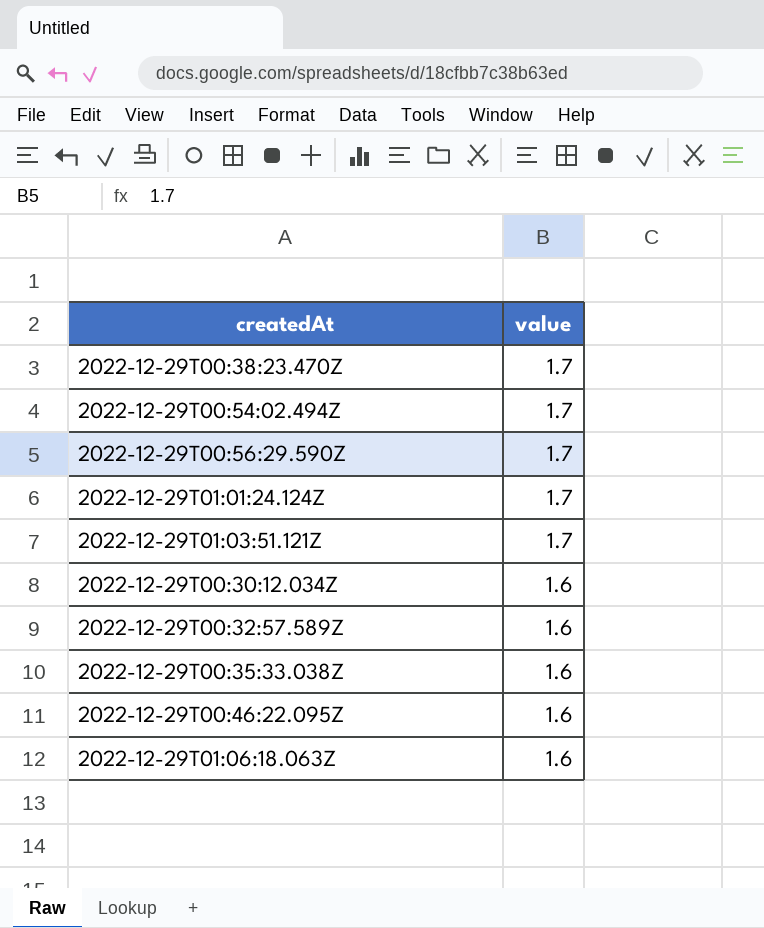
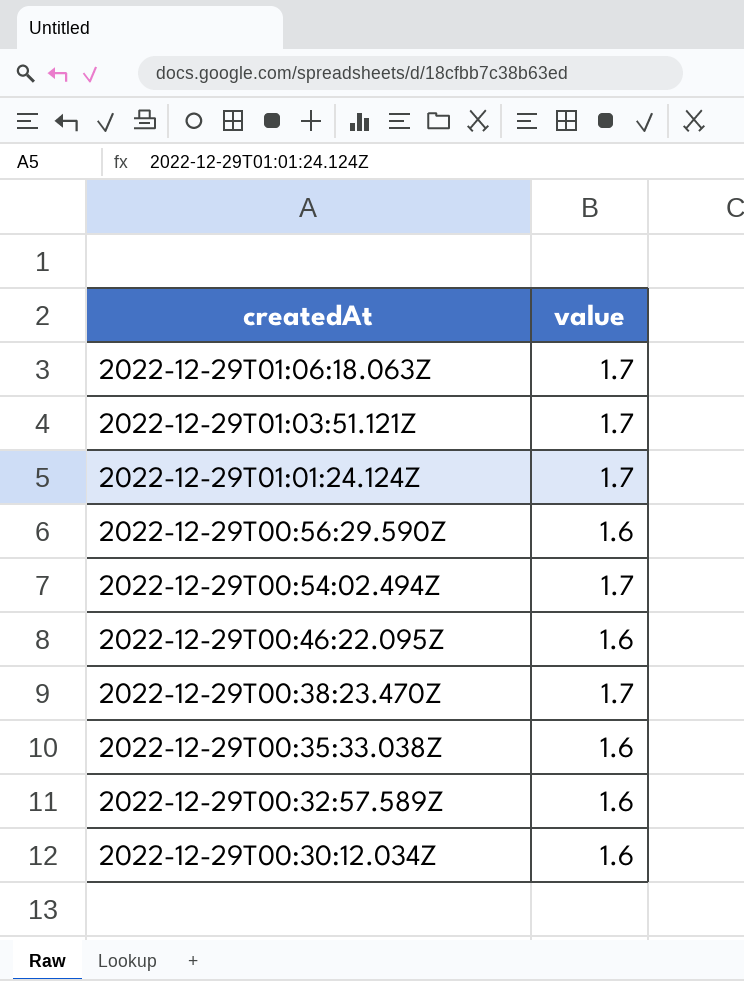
row order: value descending -> createdAt descending
2022-12-29T01:06:18.063Z | value: 1.6 -> 1.7
2022-12-29T00:56:29.590Z | value: 1.7 -> 1.6

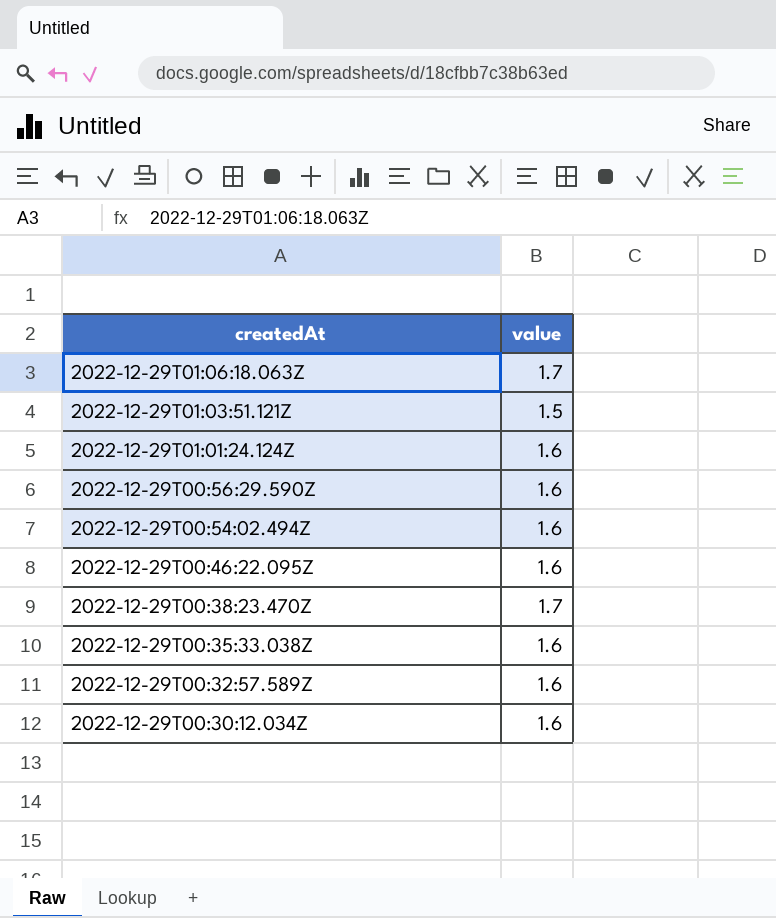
2022-12-29T01:03:51.121Z | value: 1.7 -> 1.5
2022-12-29T01:01:24.124Z | value: 1.7 -> 1.6
2022-12-29T00:54:02.494Z | value: 1.7 -> 1.6

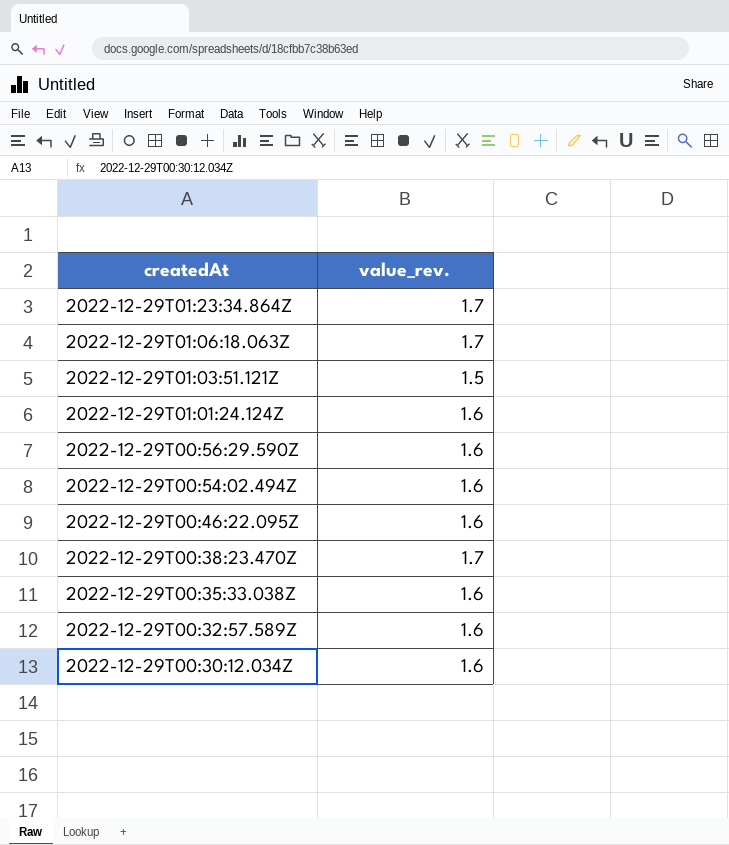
column name: value -> value_rev.
row 2022-12-29T01:23:34.864Z: none -> 1.7

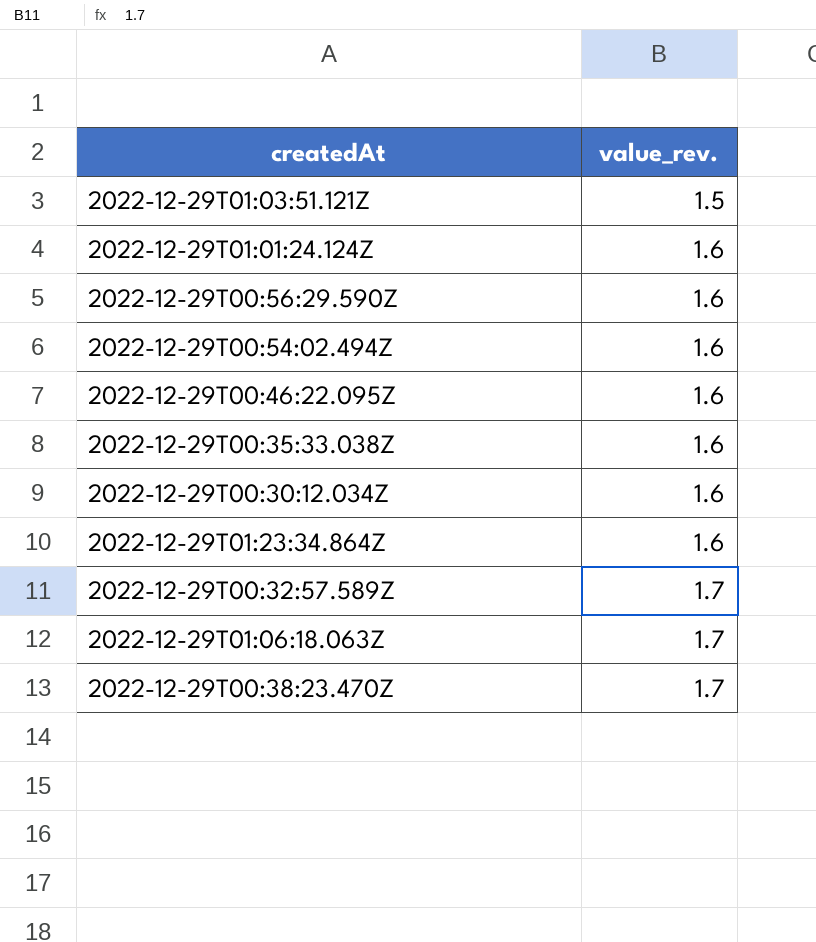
row order: createdAt descending -> value_rev. ascending
2022-12-29T01:23:34.864Z | value_rev.: 1.7 -> 1.6
2022-12-29T00:32:57.589Z | value_rev.: 1.6 -> 1.7

